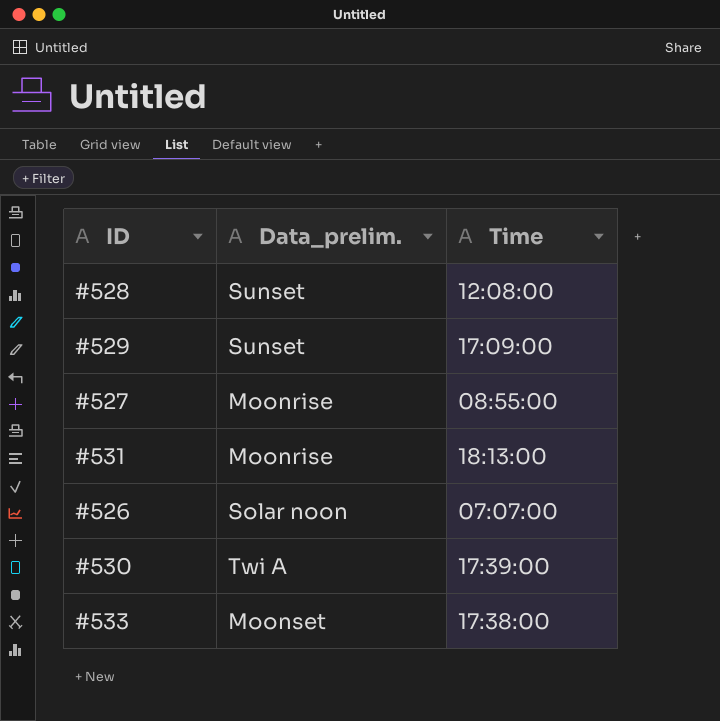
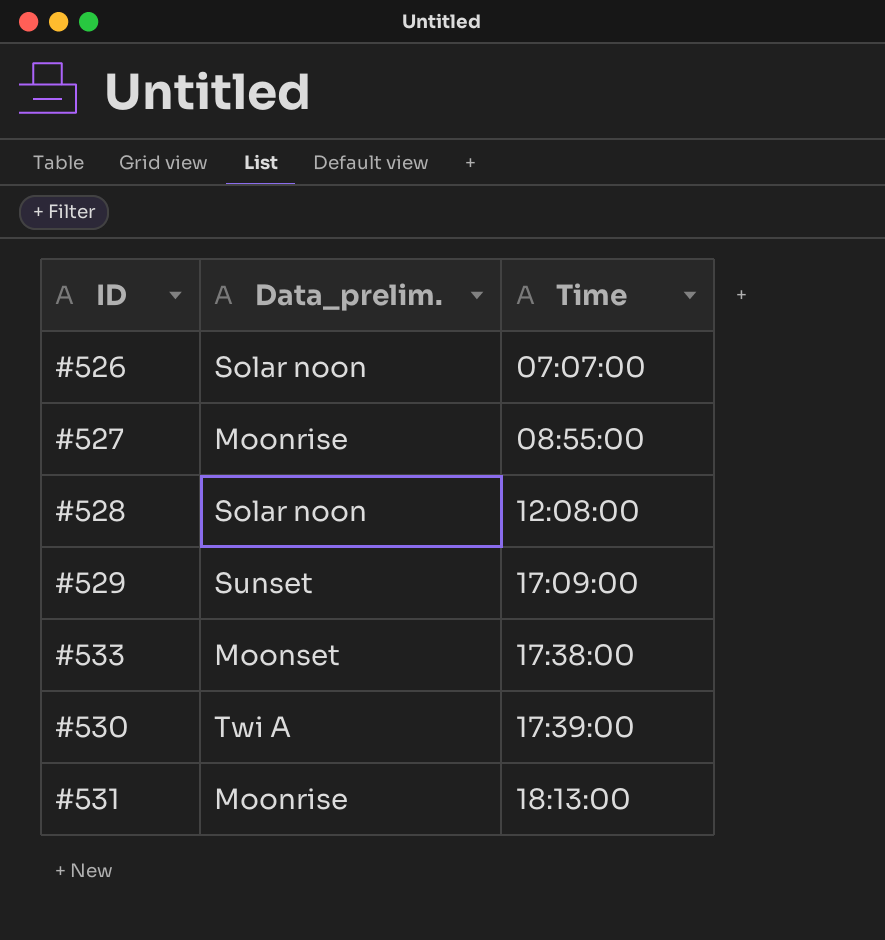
row order: none -> Time ascending
#528 | Data_prelim.: Sunset -> Solar noon

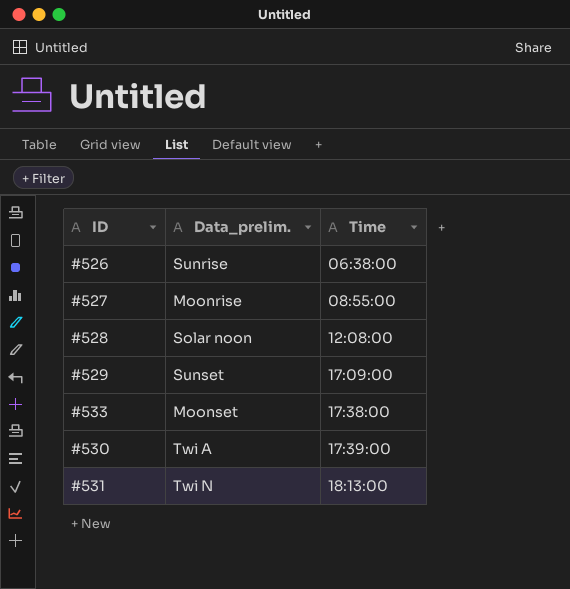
#526 | Data_prelim.: Solar noon -> Sunrise
#526 | Time: 07:07:00 -> 06:38:00
#531 | Data_prelim.: Moonrise -> Twi N

